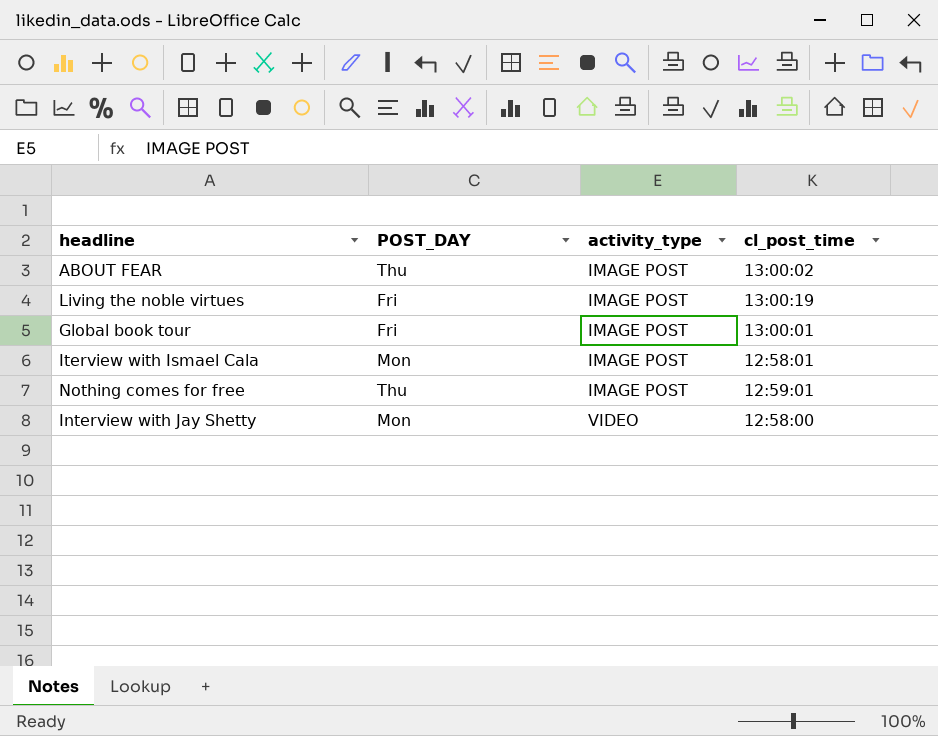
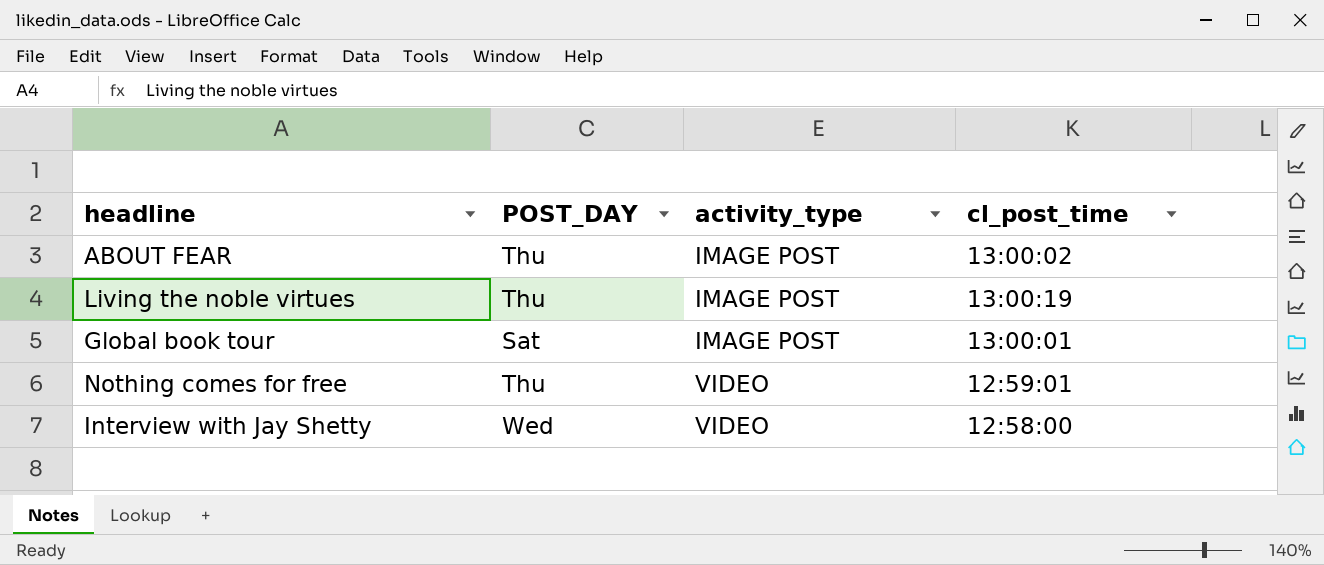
row Iterview with Ismael Cala: Mon | IMAGE POST | 12:58:01 -> none
Living the noble virtues | POST_DAY: Fri -> Thu
Global book tour | POST_DAY: Fri -> Sat
Nothing comes for free | activity_type: IMAGE POST -> VIDEO
Interview with Jay Shetty | POST_DAY: Mon -> Wed

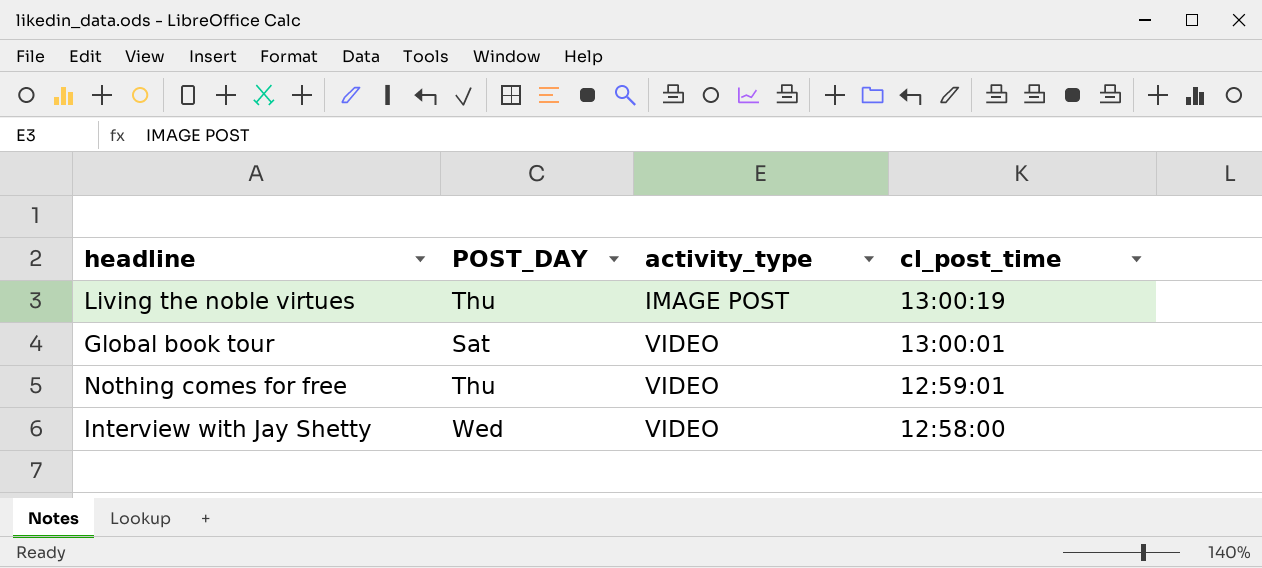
row ABOUT FEAR: Thu | IMAGE POST | 13:00:02 -> none
Global book tour | activity_type: IMAGE POST -> VIDEO

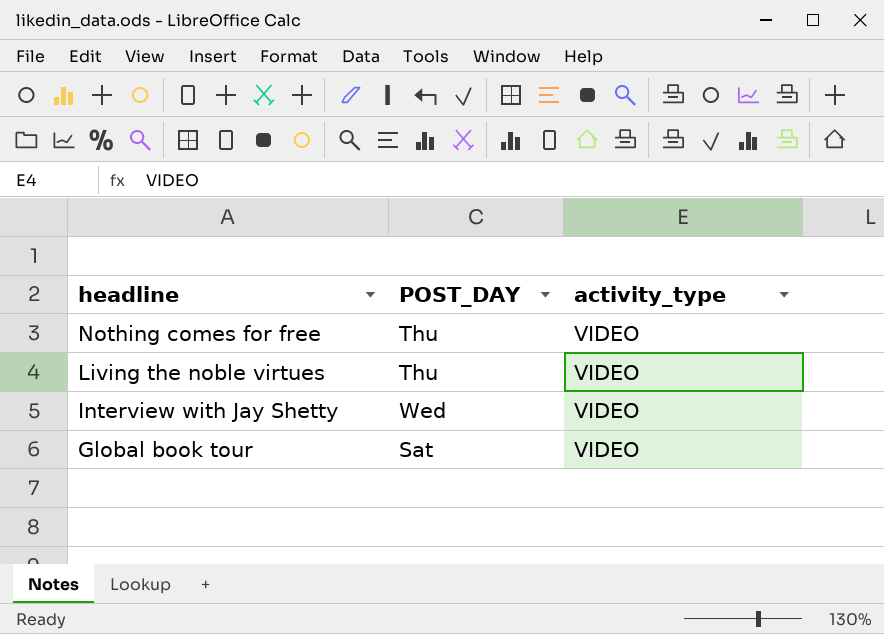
row order: activity_type ascending -> headline descending
column cl_post_time | position: 4 -> none
Living the noble virtues | activity_type: IMAGE POST -> VIDEO

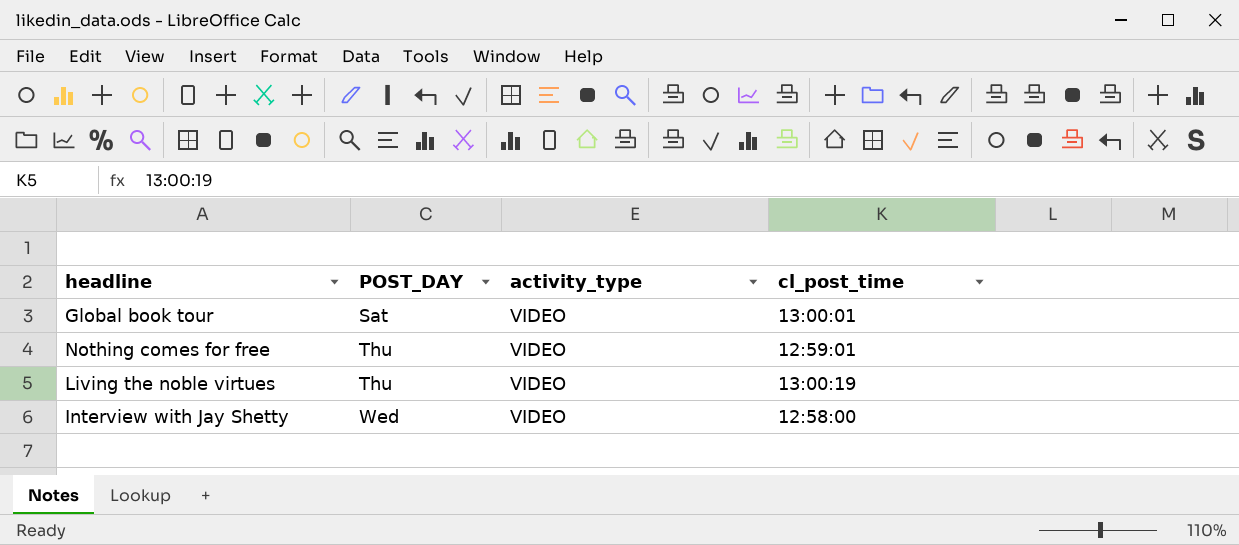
row order: headline descending -> POST_DAY ascending
column cl_post_time | position: none -> 4

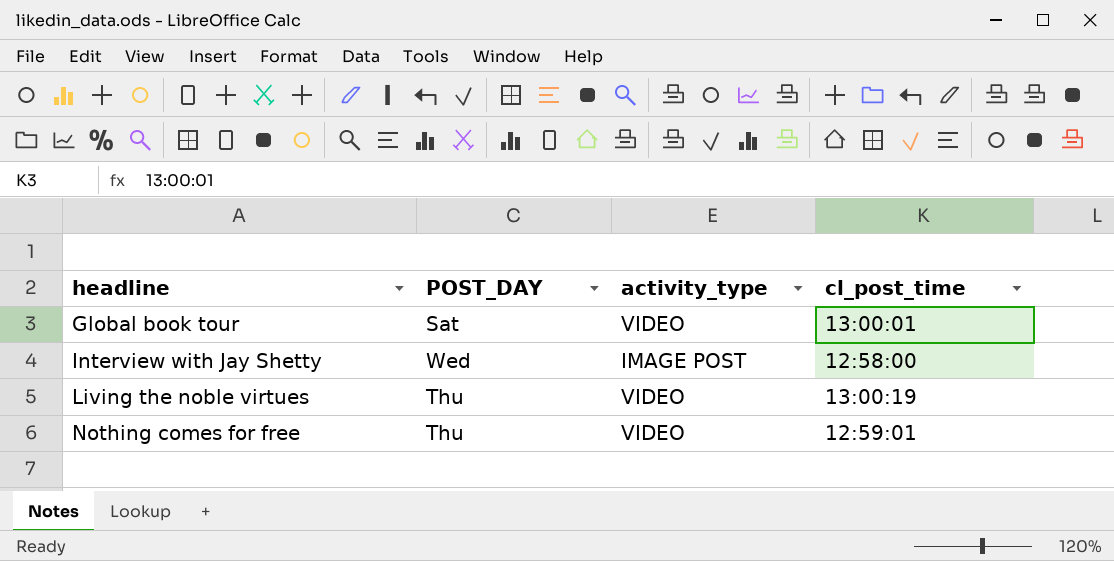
row order: POST_DAY ascending -> headline ascending
Interview with Jay Shetty | activity_type: VIDEO -> IMAGE POST

